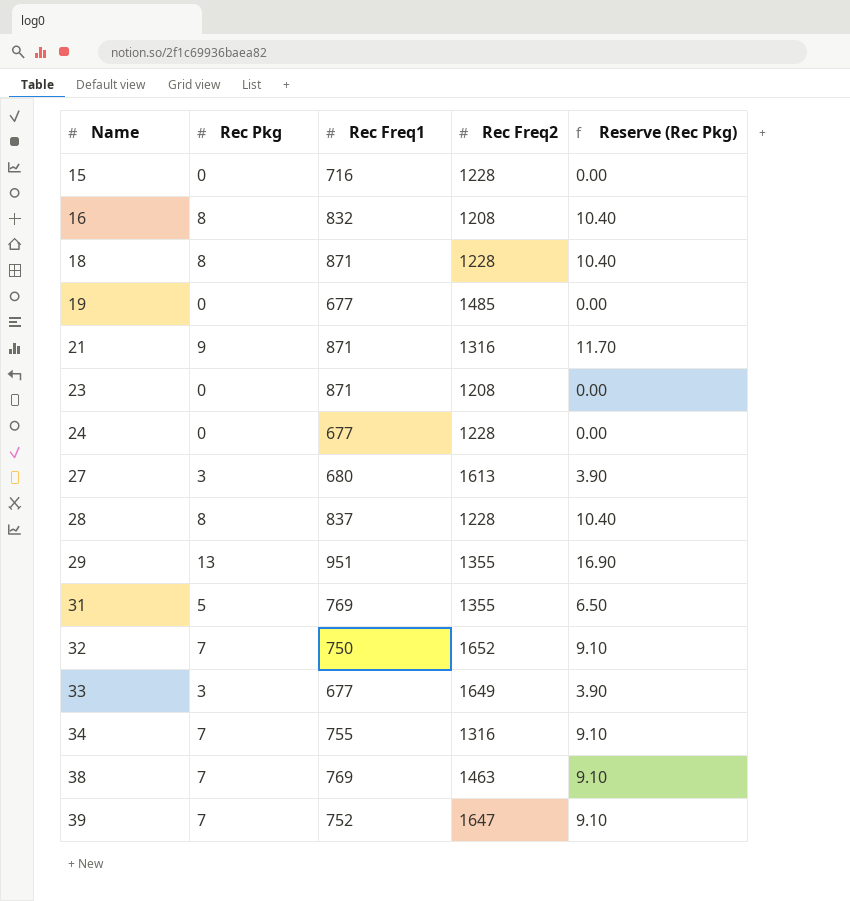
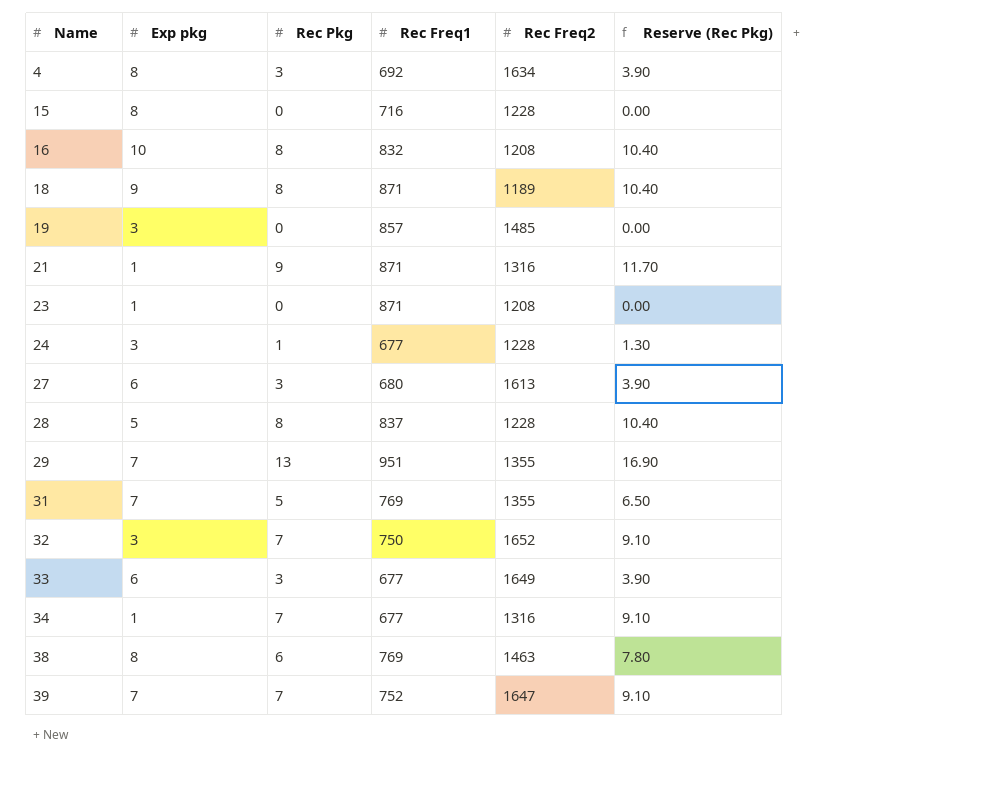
column Exp pkg | position: none -> 2
row 4: none -> 8 | 3 | 692 | 1634 | 3.90
18 | Rec Freq2: 1228 -> 1189
19 | Rec Freq1: 677 -> 857
24 | Rec Pkg: 0 -> 1
24 | Reserve (Rec Pkg): 0.00 -> 1.30
34 | Rec Freq1: 755 -> 677
38 | Rec Pkg: 7 -> 6
38 | Reserve (Rec Pkg): 9.10 -> 7.80

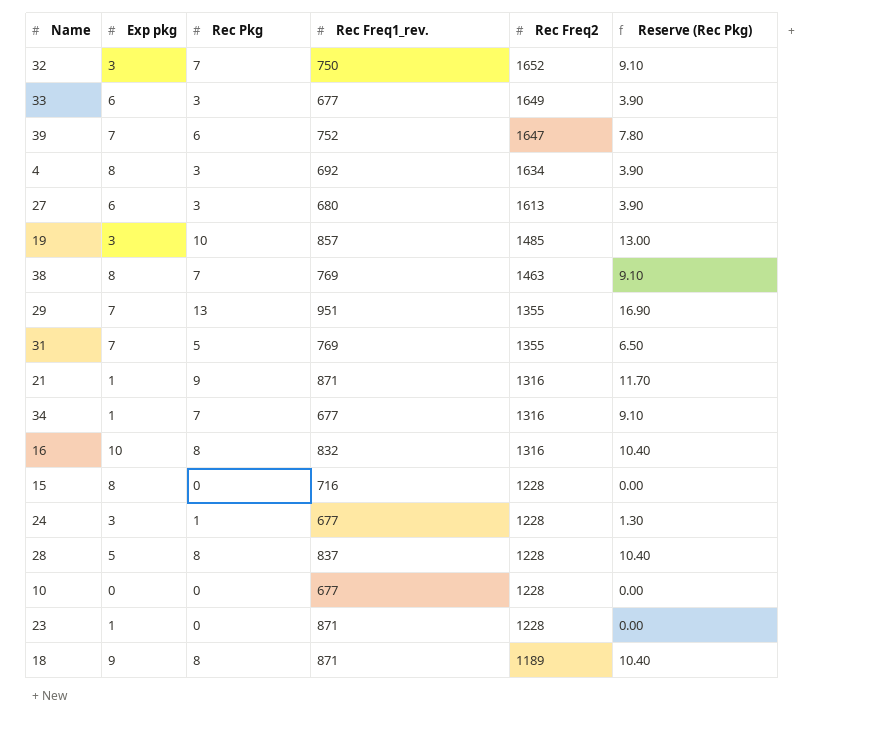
row order: Name ascending -> Rec Freq2 descending
column name: Rec Freq1 -> Rec Freq1_rev.
39 | Rec Pkg: 7 -> 6
39 | Reserve (Rec Pkg): 9.10 -> 7.80
19 | Rec Pkg: 0 -> 10
19 | Reserve (Rec Pkg): 0.00 -> 13.00
38 | Rec Pkg: 6 -> 7
38 | Reserve (Rec Pkg): 7.80 -> 9.10
16 | Rec Freq2: 1208 -> 1316
row 10: none -> 0 | 0 | 677 | 1228 | 0.00
23 | Rec Freq2: 1208 -> 1228

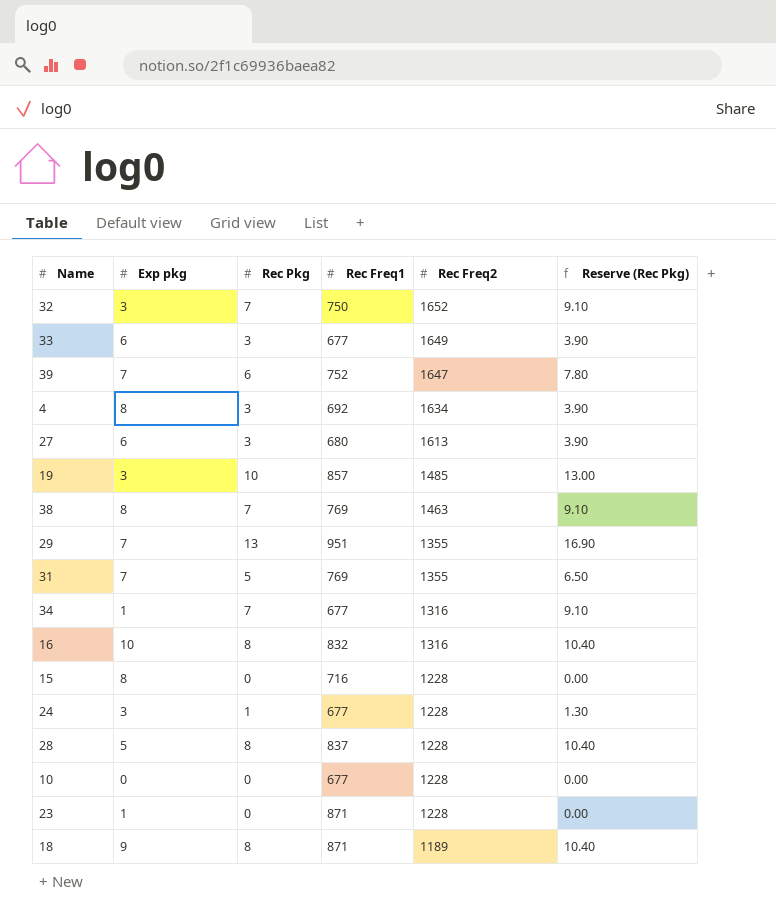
column name: Rec Freq1_rev. -> Rec Freq1
row 21: 1 | 9 | 871 | 1316 | 11.70 -> none

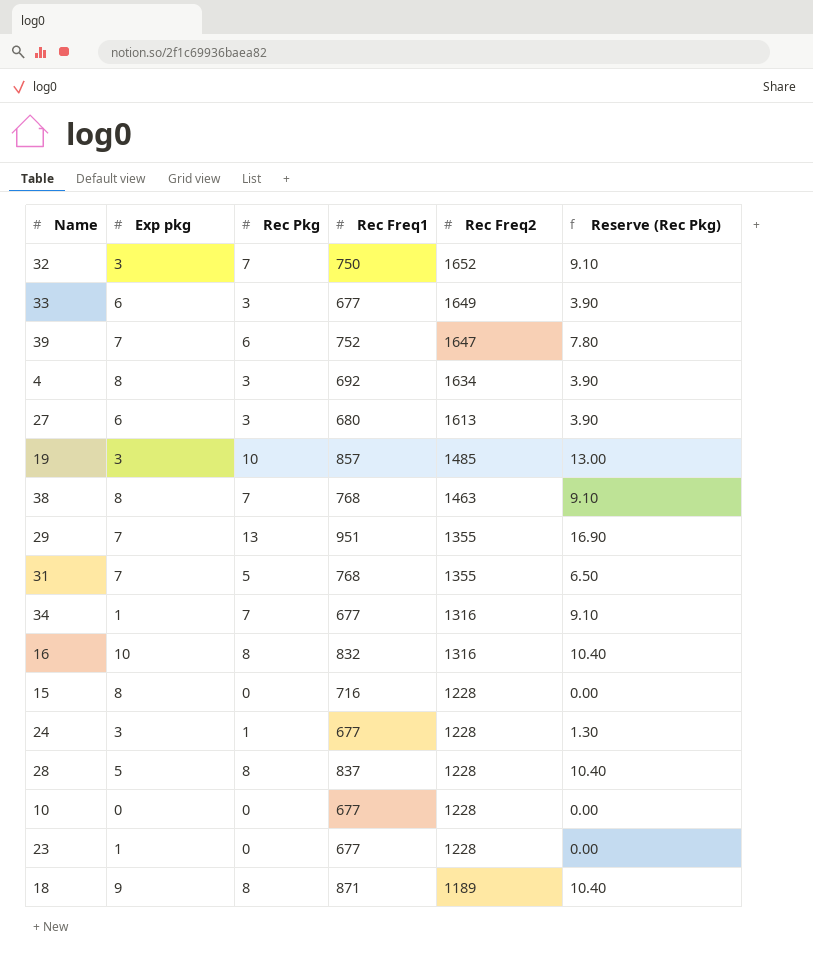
38 | Rec Freq1: 769 -> 768
31 | Rec Freq1: 769 -> 768
23 | Rec Freq1: 871 -> 677

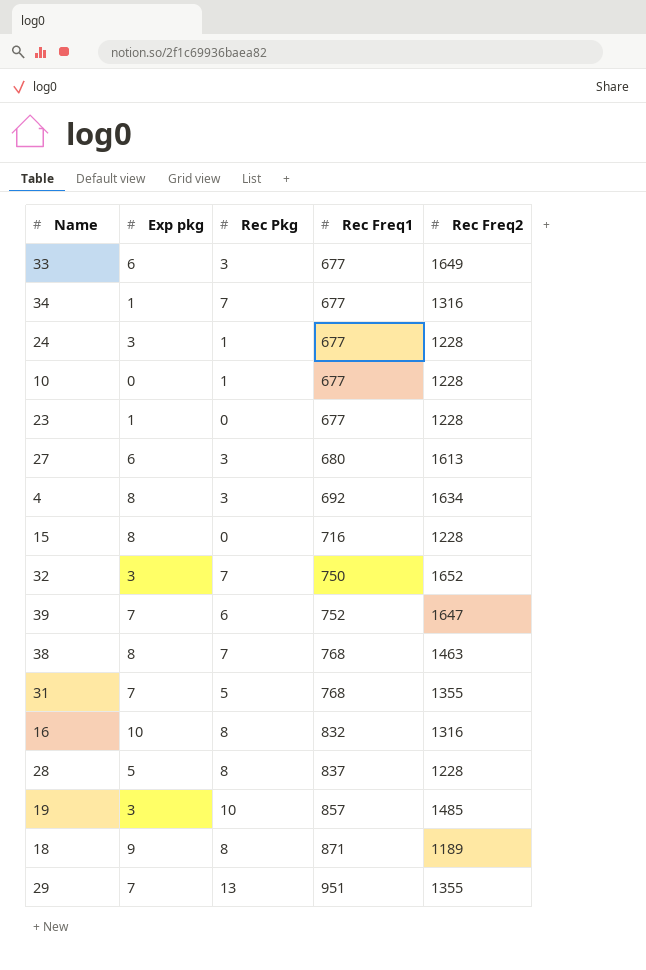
row order: Rec Freq2 descending -> Rec Freq1 ascending
column Reserve (Rec Pkg) | formula: [Rec Pkg] * 1.3 -> none
10 | Rec Pkg: 0 -> 1

